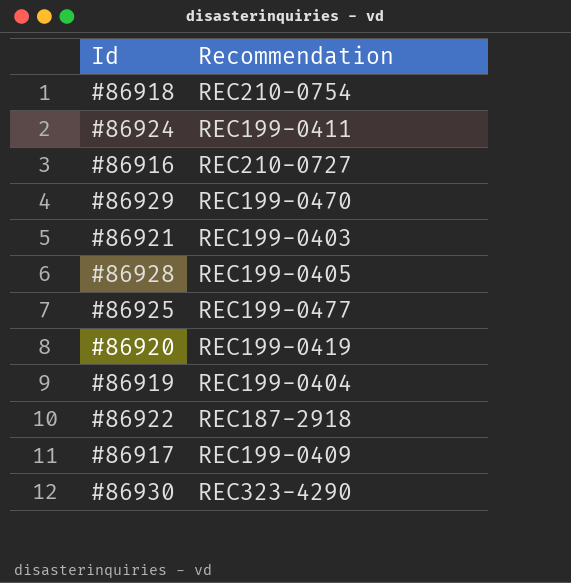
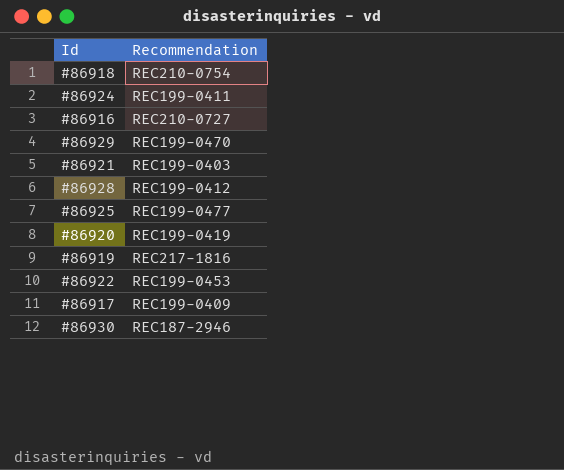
#86928 | Recommendation: REC199-0405 -> REC199-0412
#86919 | Recommendation: REC199-0404 -> REC217-1816
#86922 | Recommendation: REC187-2918 -> REC199-0453
#86930 | Recommendation: REC323-4290 -> REC187-2946

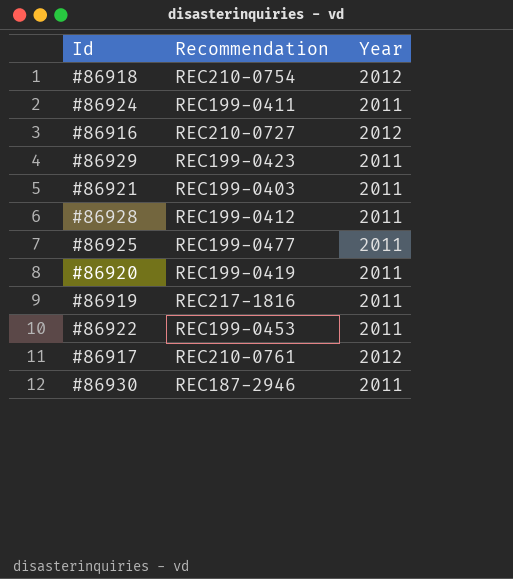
column Year | position: none -> 3
#86929 | Recommendation: REC199-0470 -> REC199-0423
#86917 | Recommendation: REC199-0409 -> REC210-0761

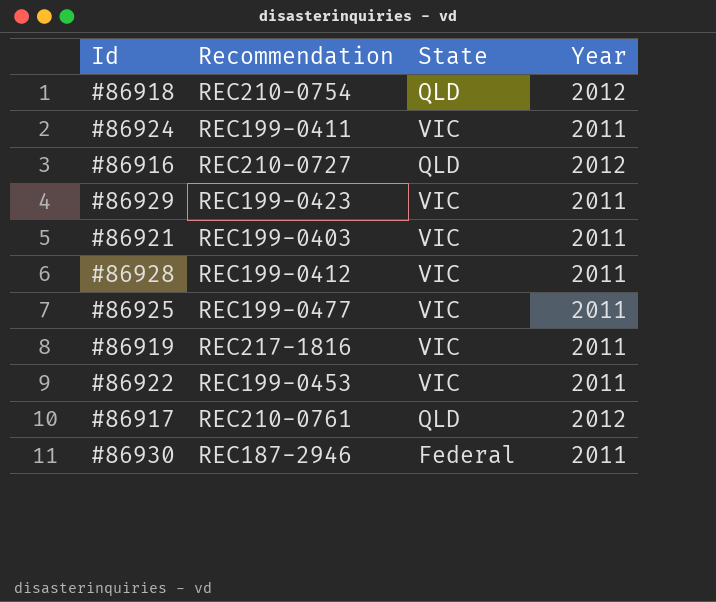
column State | position: none -> 3
row #86920: REC199-0419 | 2011 -> none

